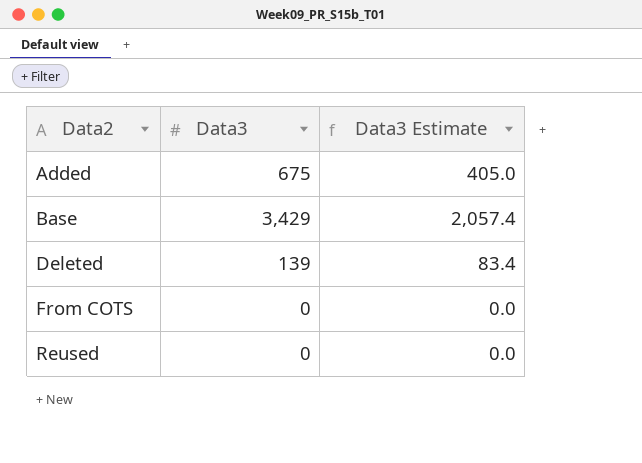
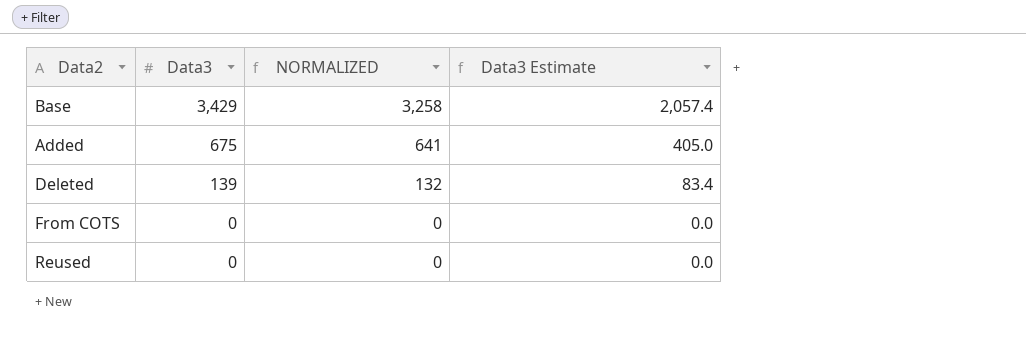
row order: Data2 ascending -> Data3 descending
column NORMALIZED | formula: none -> [Data3] * 0.95

